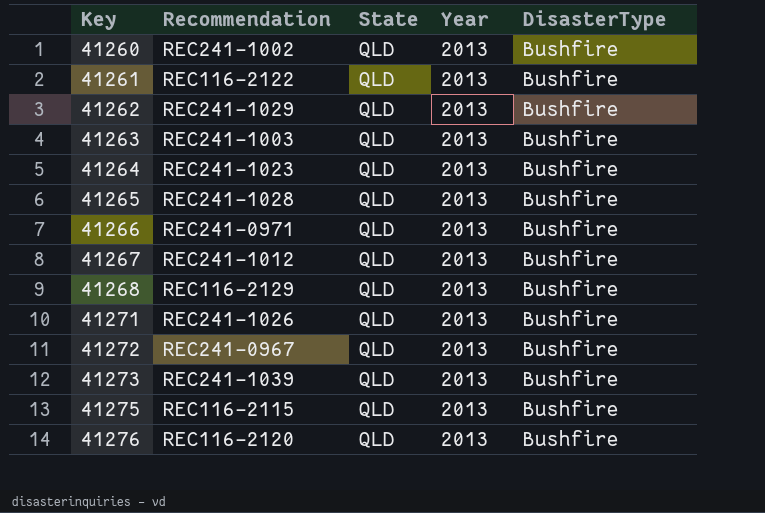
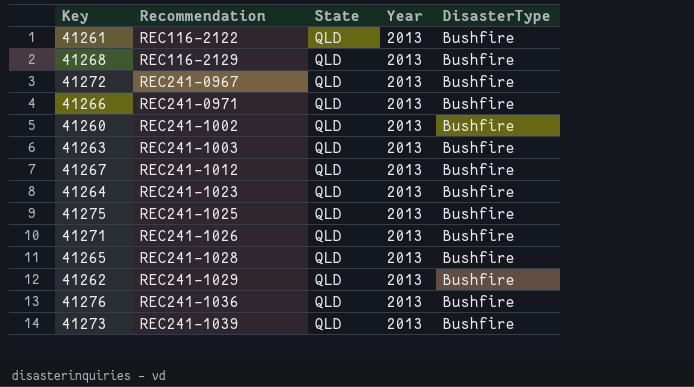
row order: Key ascending -> Recommendation ascending
41275 | Recommendation: REC116-2115 -> REC241-1025
41276 | Recommendation: REC116-2120 -> REC241-1036

